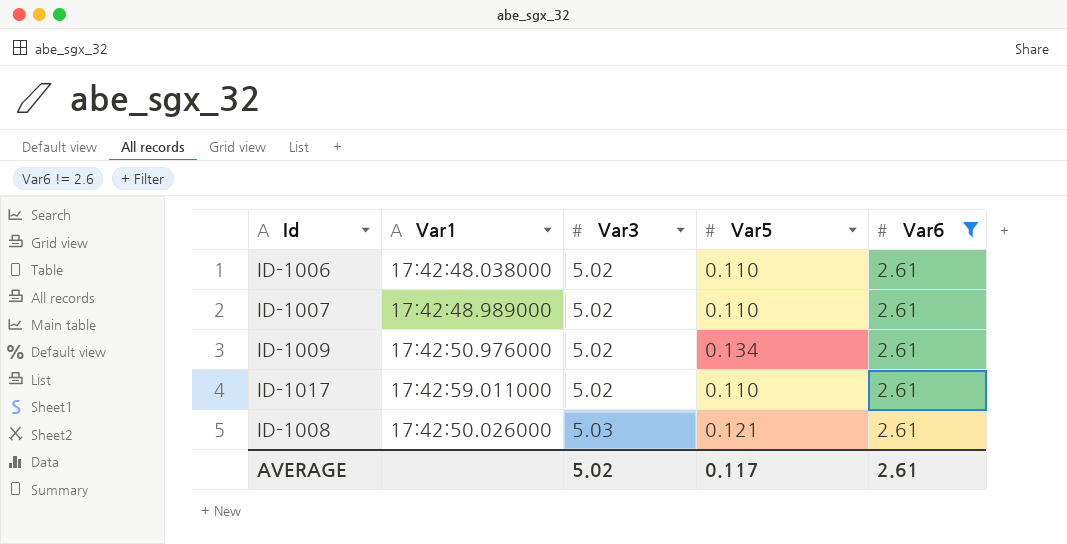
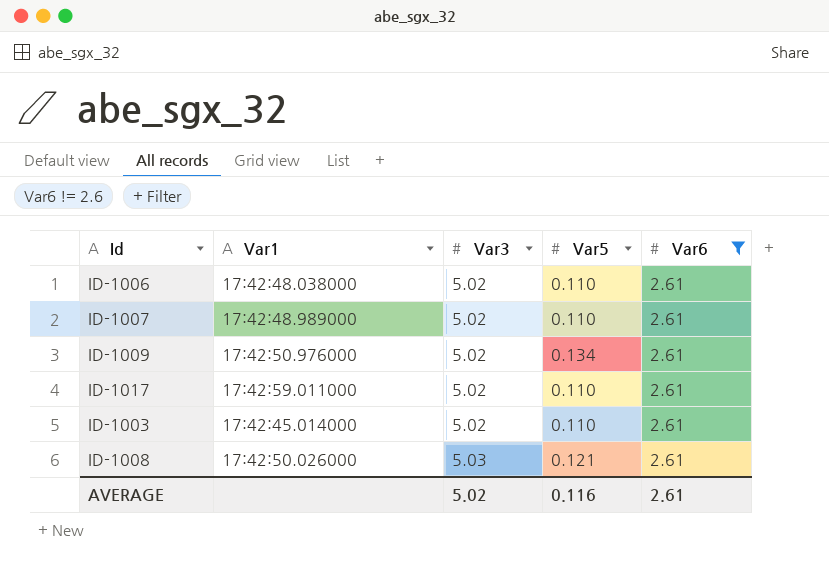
row ID-1003: none -> 17:42:45.014000 | 5.02 | 0.110 | 2.61
AVERAGE | Var5: 0.117 -> 0.116

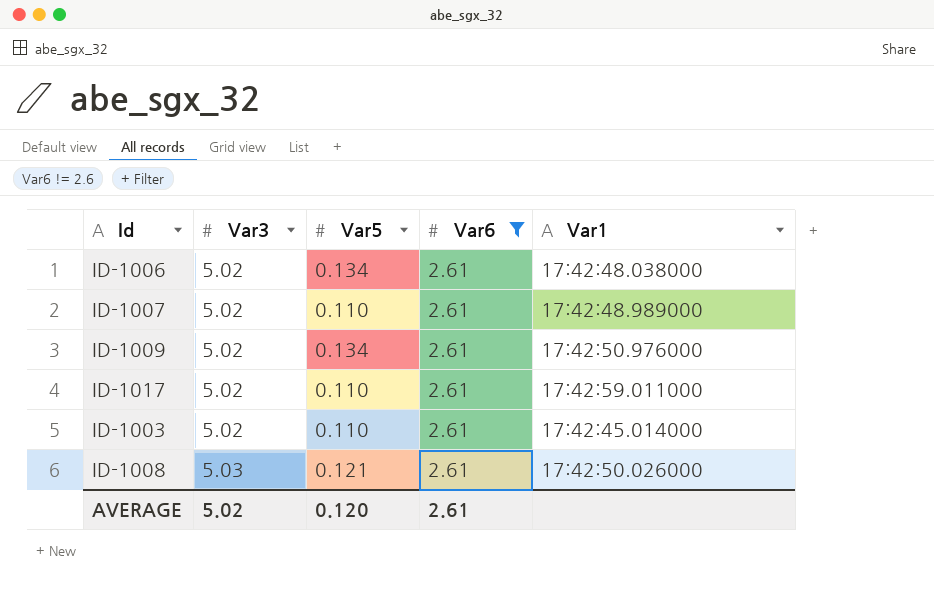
column Var1 | position: 2 -> 5
ID-1006 | Var5: 0.110 -> 0.134
AVERAGE | Var5: 0.116 -> 0.120

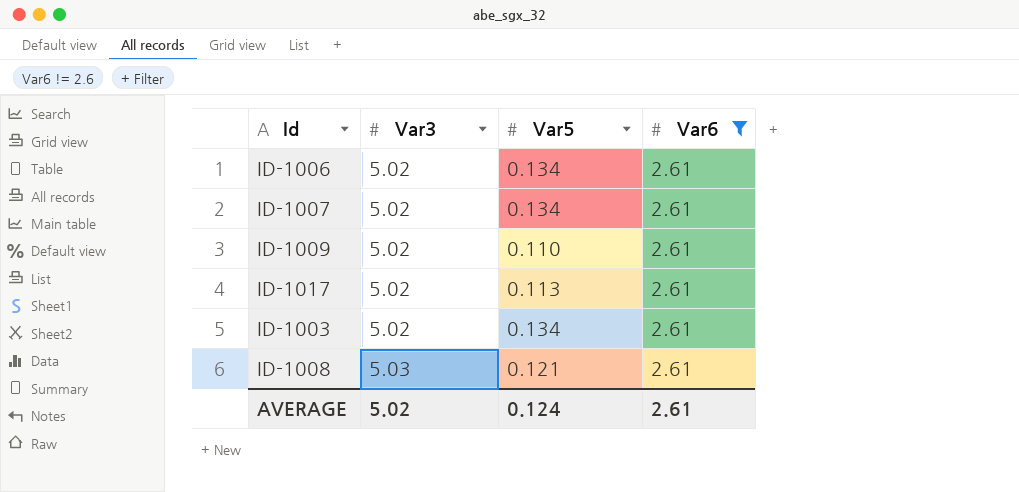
column Var1 | position: 5 -> none
ID-1007 | Var5: 0.110 -> 0.134
ID-1009 | Var5: 0.134 -> 0.110
ID-1017 | Var5: 0.110 -> 0.113
ID-1003 | Var5: 0.110 -> 0.134
AVERAGE | Var5: 0.120 -> 0.124

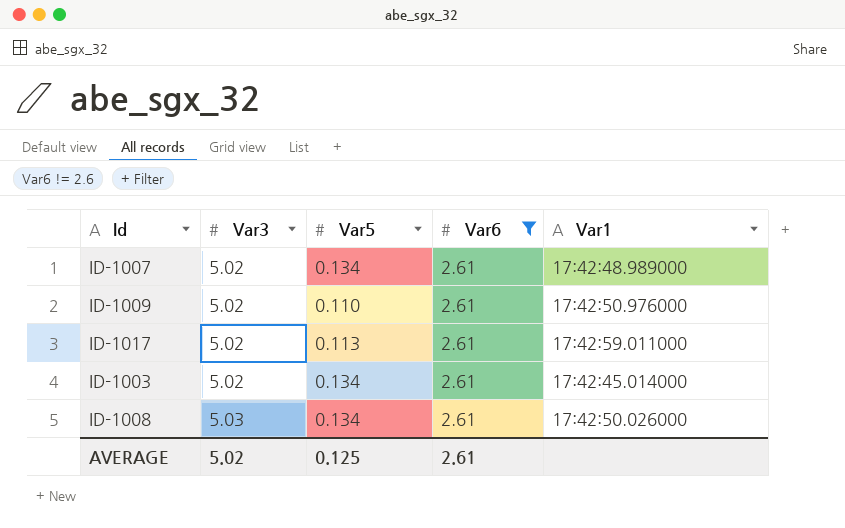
column Var1 | position: none -> 5
row ID-1006: 5.02 | 0.134 | 2.61 -> none
ID-1008 | Var5: 0.121 -> 0.134
AVERAGE | Var5: 0.124 -> 0.125

